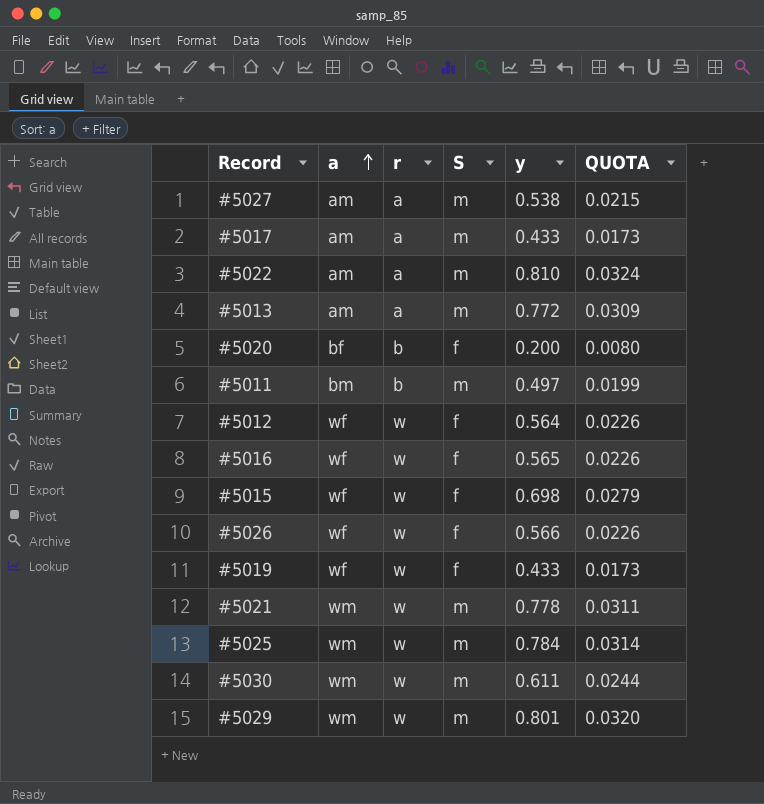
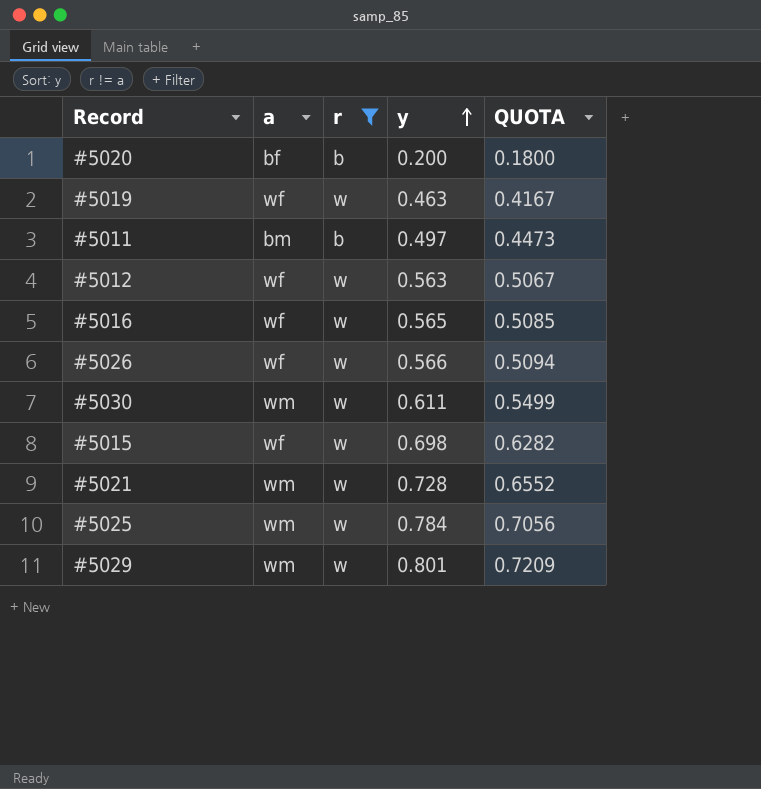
filter: none -> r != a
row order: a ascending -> y ascending
column S | position: 4 -> none
column QUOTA | formula: [y] * 0.04 -> [y] * 0.9
#5019 | y: 0.433 -> 0.463
#5012 | y: 0.564 -> 0.563
#5021 | y: 0.778 -> 0.728

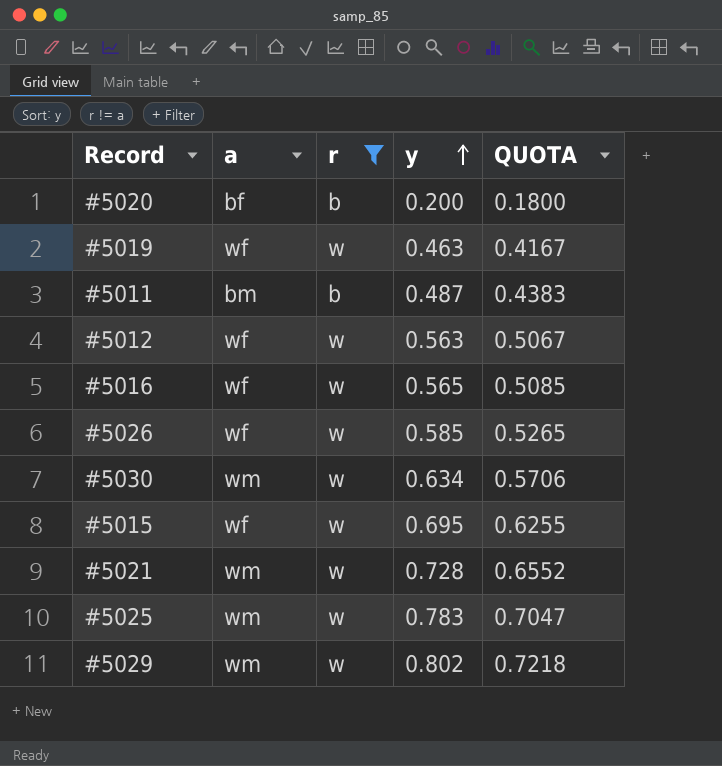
#5011 | y: 0.497 -> 0.487
#5011 | QUOTA: 0.4473 -> 0.4383
#5026 | y: 0.566 -> 0.585
#5026 | QUOTA: 0.5094 -> 0.5265
#5030 | y: 0.611 -> 0.634
#5030 | QUOTA: 0.5499 -> 0.5706
#5015 | y: 0.698 -> 0.695
#5015 | QUOTA: 0.6282 -> 0.6255
#5025 | y: 0.784 -> 0.783
#5025 | QUOTA: 0.7056 -> 0.7047
#5029 | y: 0.801 -> 0.802
#5029 | QUOTA: 0.7209 -> 0.7218

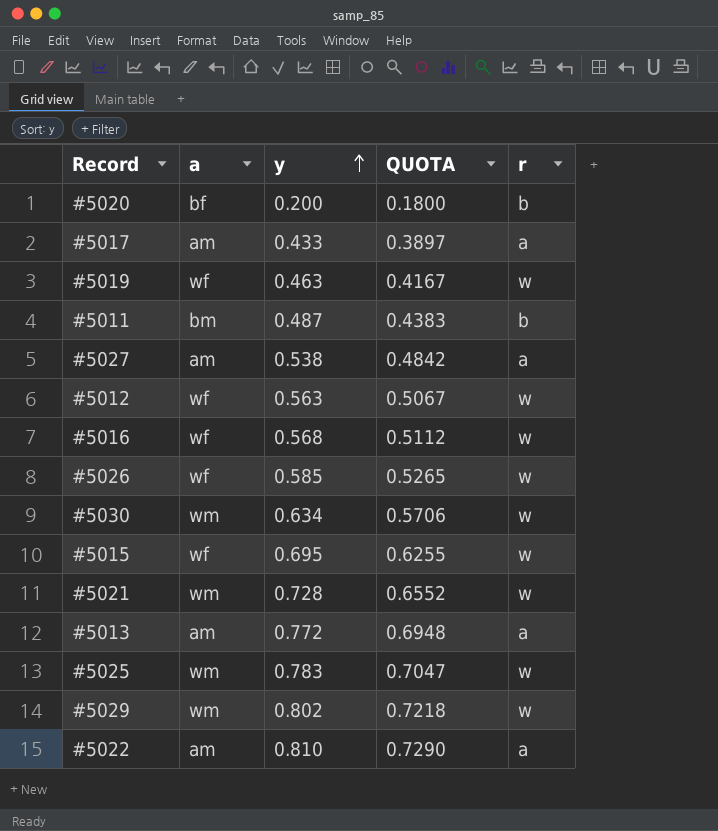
filter: r != a -> none
column r | position: 3 -> 5
#5016 | y: 0.565 -> 0.568
#5016 | QUOTA: 0.5085 -> 0.5112

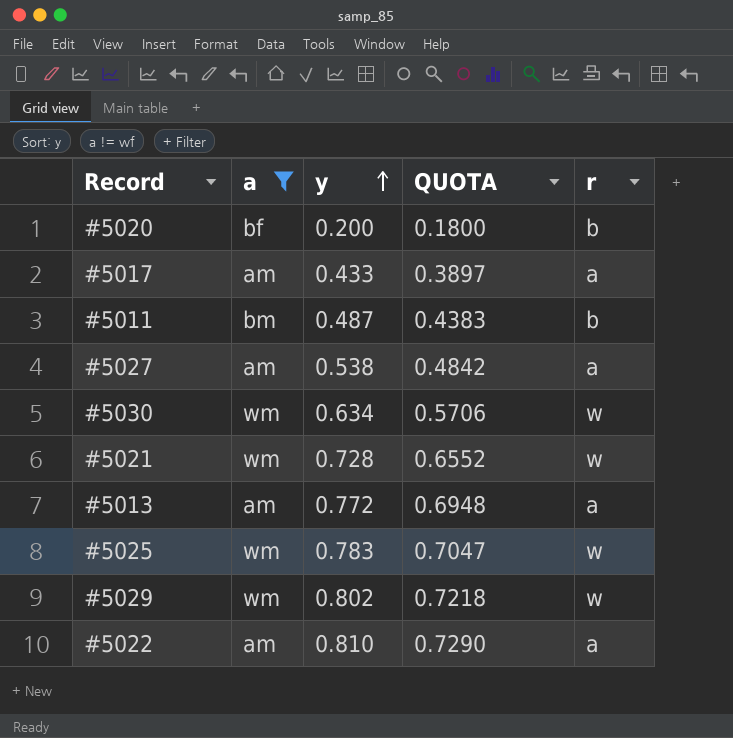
filter: none -> a != wf

